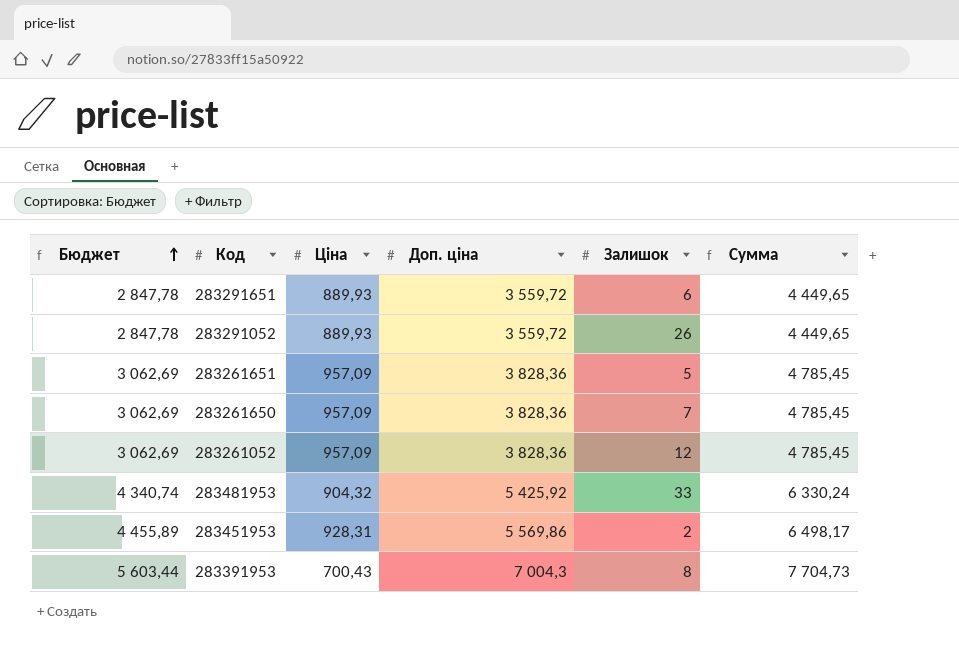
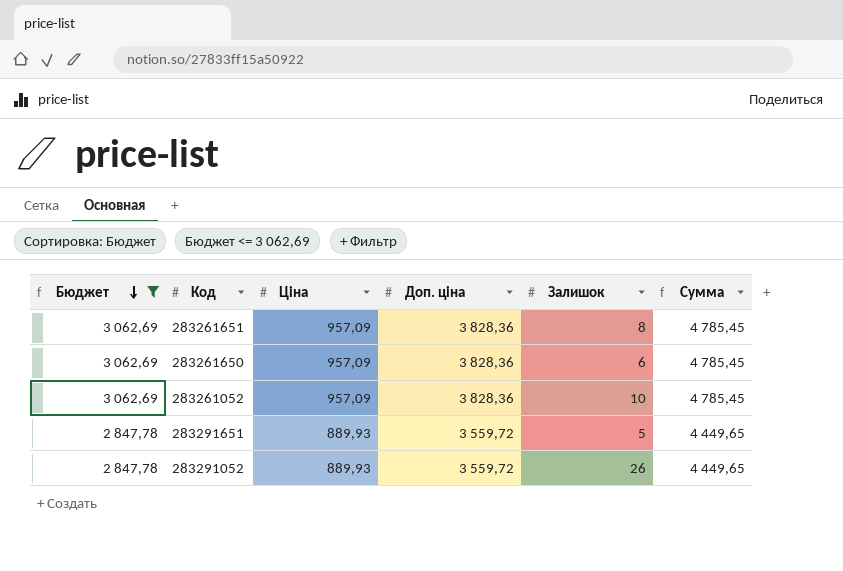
filter: none -> Бюджет <= 3 062,69
row order: Бюджет ascending -> Бюджет descending
283261651 | Залишок: 5 -> 8
283261650 | Залишок: 7 -> 6
283261052 | Залишок: 12 -> 10
283291651 | Залишок: 6 -> 5

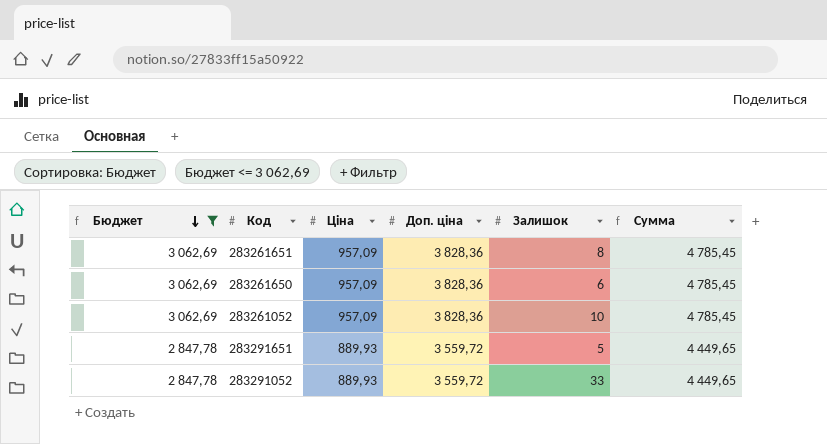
283291052 | Залишок: 26 -> 33

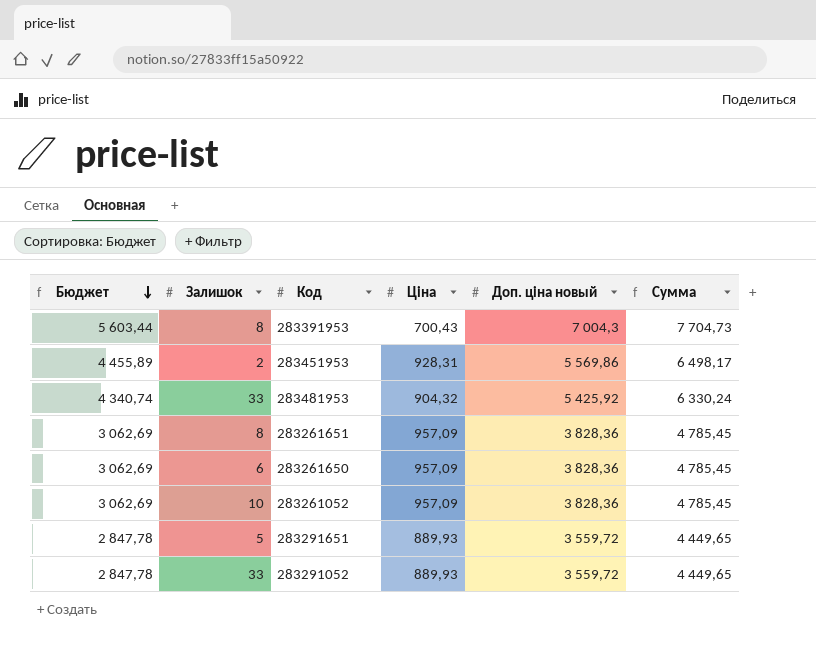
filter: Бюджет <= 3 062,69 -> none
column Залишок | position: 5 -> 2
column name: Доп. ціна -> Доп. ціна новый

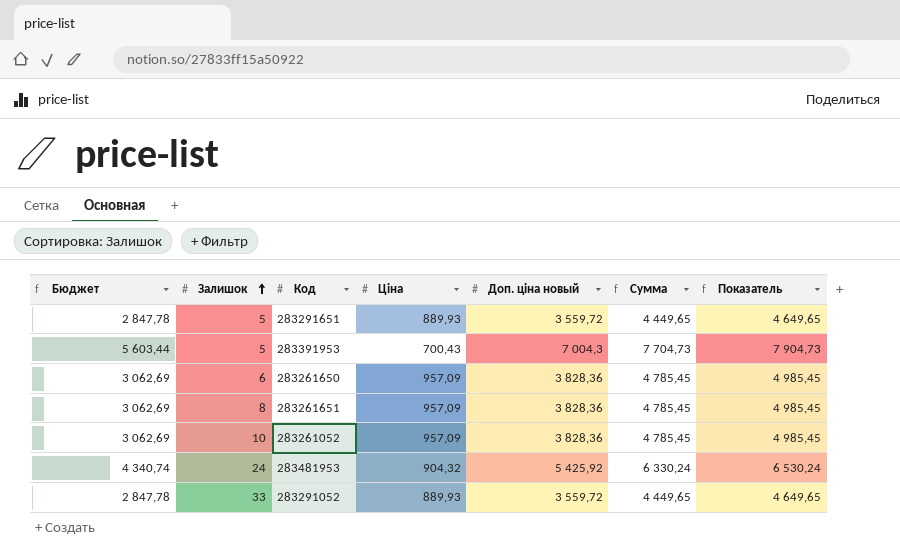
row order: Бюджет descending -> Залишок ascending
column Показатель | formula: none -> [Сумма] + 200
row 283451953: 4 455,89 | 2 | 928,31 | 5 569,86 | 6 498,17 -> none
283391953 | Залишок: 8 -> 5
283481953 | Залишок: 33 -> 24

